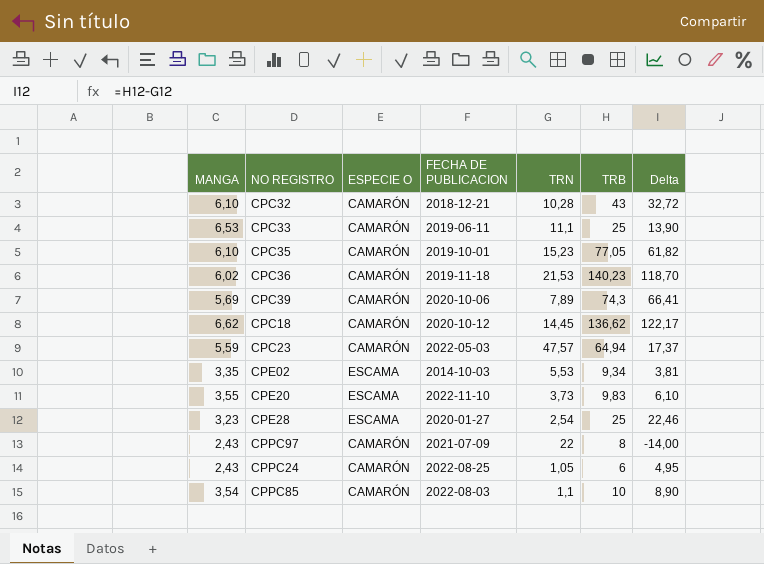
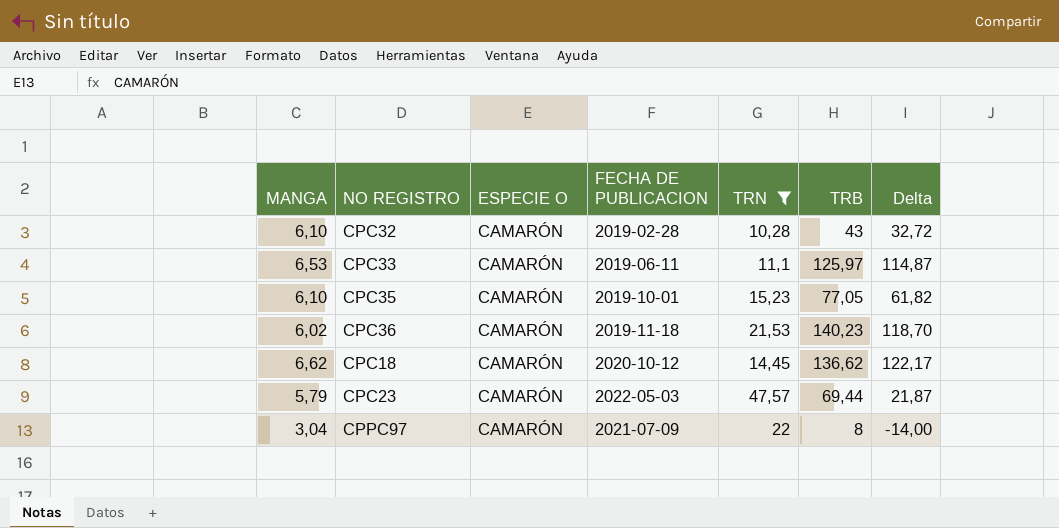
filter: none -> TRN >= 10,28
CPC32 | FECHA DE PUBLICACION: 2018-12-21 -> 2019-02-28
CPC33 | TRB: 25 -> 125,97
CPC33 | Delta: 13,90 -> 114,87
CPC23 | MANGA: 5,59 -> 5,79
CPC23 | TRB: 64,94 -> 69,44
CPC23 | Delta: 17,37 -> 21,87
CPPC97 | MANGA: 2,43 -> 3,04

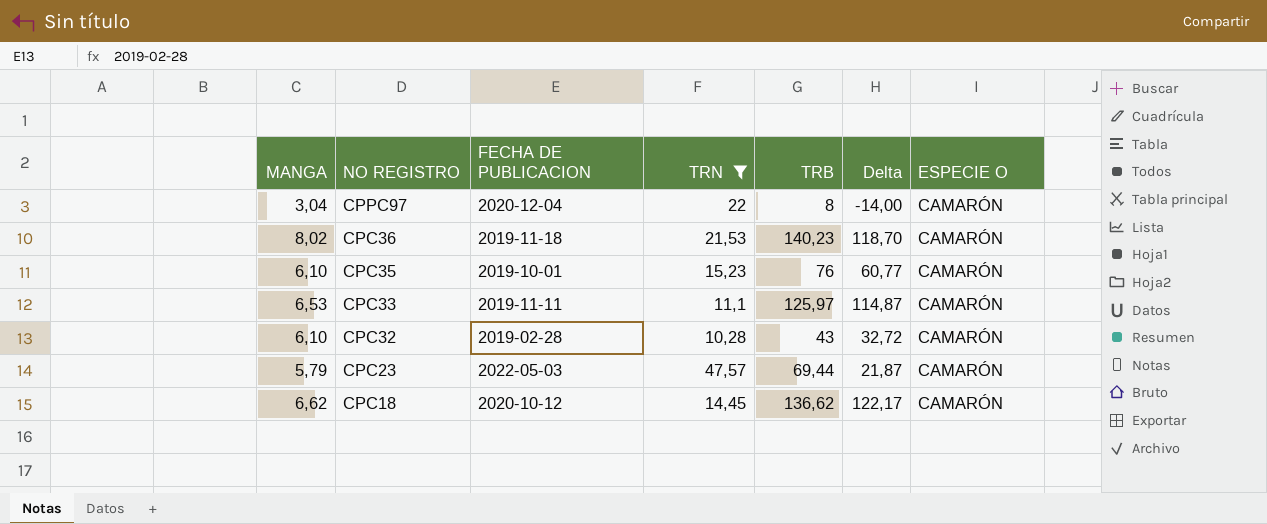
row order: none -> NO REGISTRO descending
column ESPECIE O | position: 3 -> 7
CPPC97 | FECHA DE PUBLICACION: 2021-07-09 -> 2020-12-04
CPC36 | MANGA: 6,02 -> 8,02
CPC35 | TRB: 77,05 -> 76
CPC35 | Delta: 61,82 -> 60,77
CPC33 | FECHA DE PUBLICACION: 2019-06-11 -> 2019-11-11

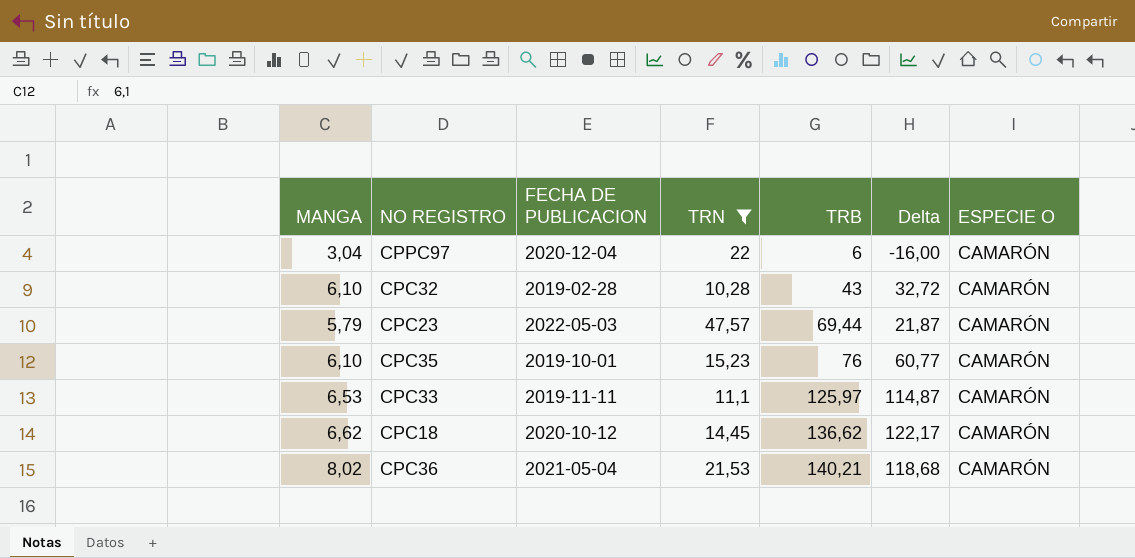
row order: NO REGISTRO descending -> TRB ascending
CPPC97 | TRB: 8 -> 6
CPPC97 | Delta: -14,00 -> -16,00
CPC36 | FECHA DE PUBLICACION: 2019-11-18 -> 2021-05-04
CPC36 | TRB: 140,23 -> 140,21
CPC36 | Delta: 118,70 -> 118,68

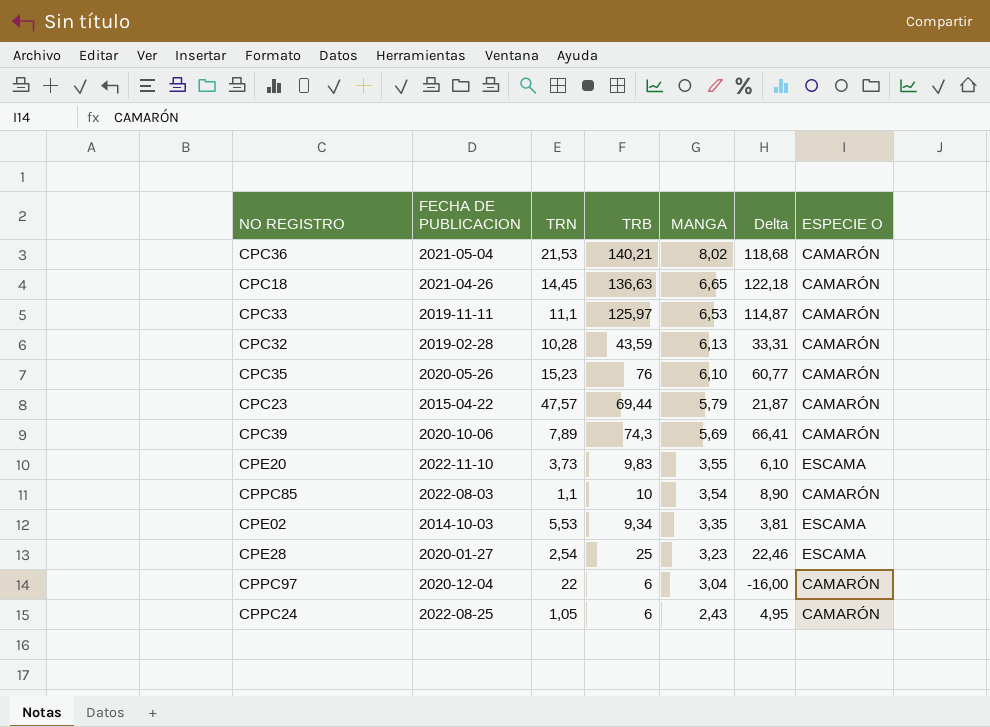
filter: TRN >= 10,28 -> none
row order: TRB ascending -> MANGA descending
column MANGA | position: 1 -> 5
CPC18 | FECHA DE PUBLICACION: 2020-10-12 -> 2021-04-26
CPC18 | TRB: 136,62 -> 136,63
CPC18 | MANGA: 6,62 -> 6,65
CPC18 | Delta: 122,17 -> 122,18
CPC32 | TRB: 43 -> 43,59
CPC32 | MANGA: 6,10 -> 6,13
CPC32 | Delta: 32,72 -> 33,31
CPC35 | FECHA DE PUBLICACION: 2019-10-01 -> 2020-05-26
CPC23 | FECHA DE PUBLICACION: 2022-05-03 -> 2015-04-22

